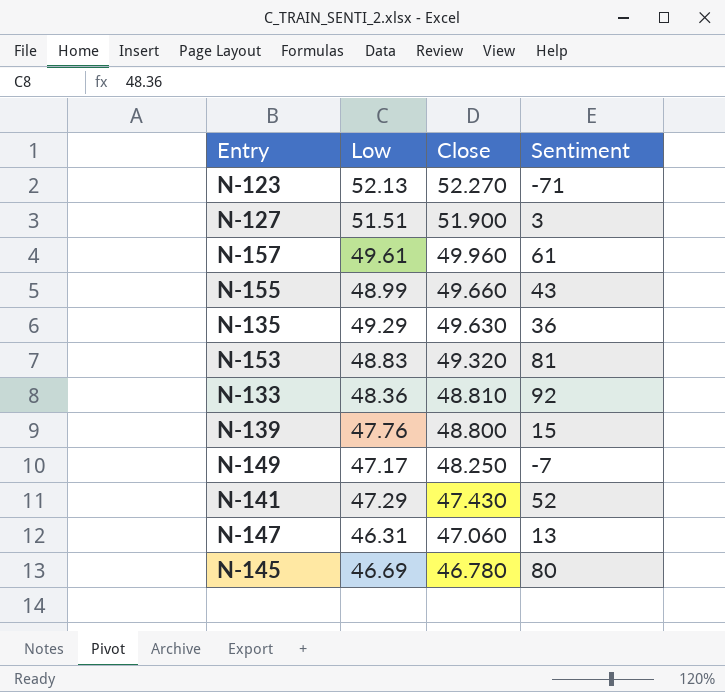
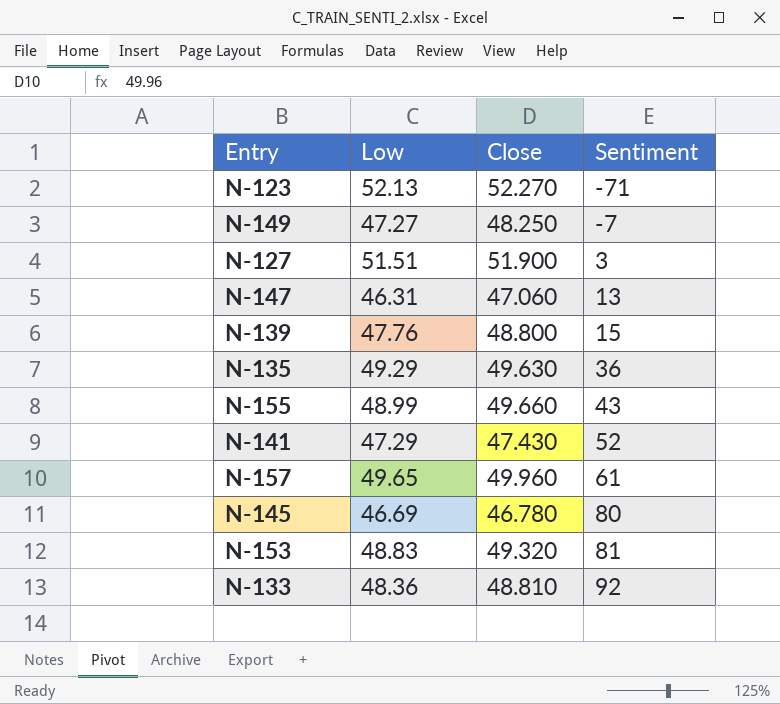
row order: Close descending -> Sentiment ascending
N-149 | Low: 47.17 -> 47.27
N-157 | Low: 49.61 -> 49.65

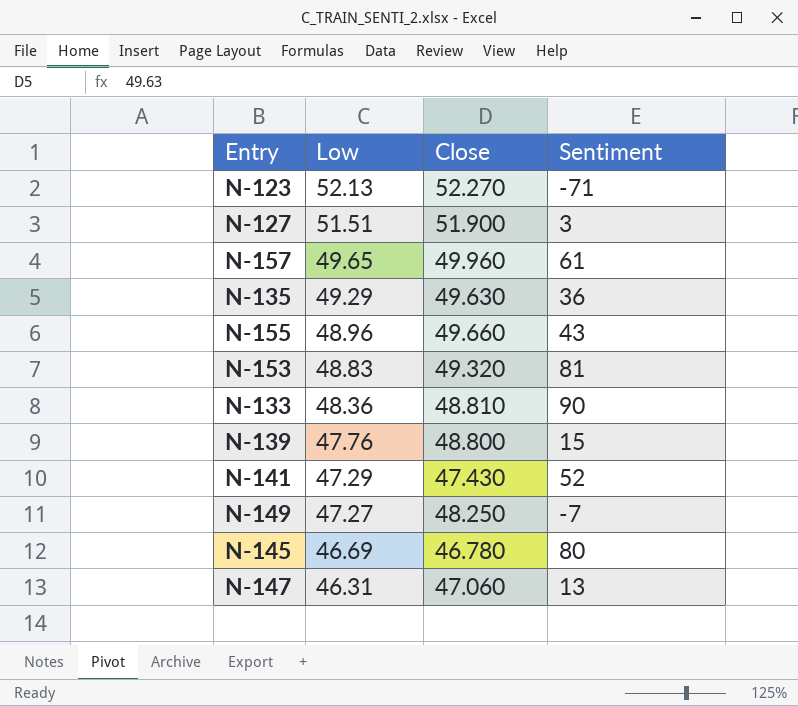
row order: Sentiment ascending -> Low descending
N-155 | Low: 48.99 -> 48.96
N-133 | Sentiment: 92 -> 90

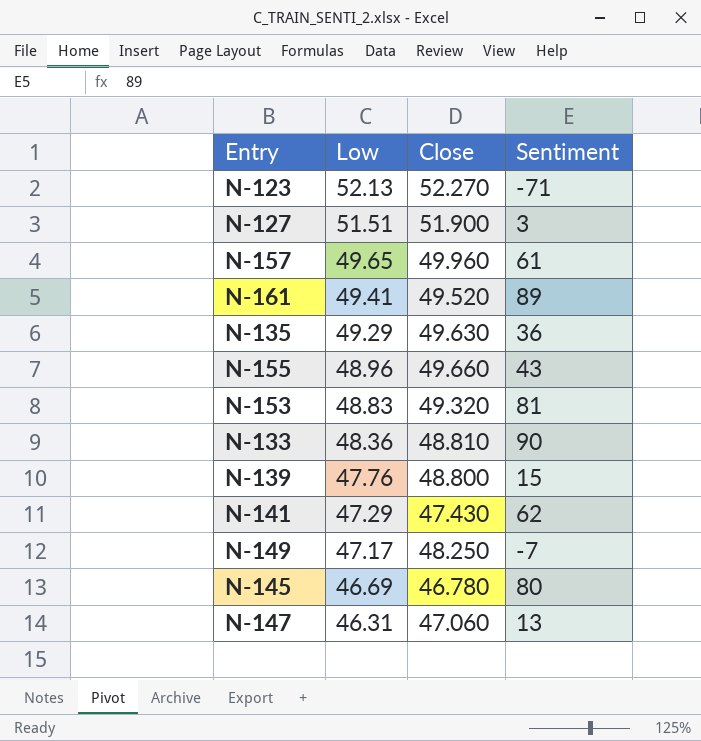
row N-161: none -> 49.41 | 49.520 | 89
N-141 | Sentiment: 52 -> 62
N-149 | Low: 47.27 -> 47.17

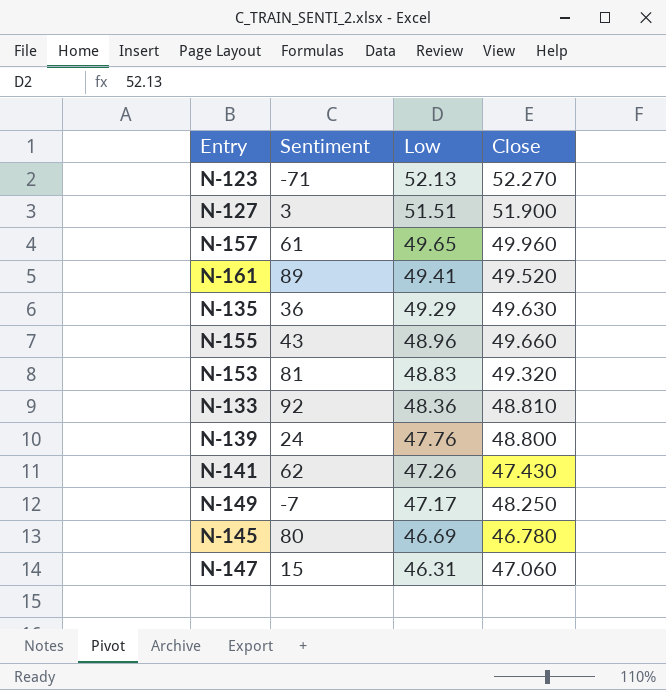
column Sentiment | position: 4 -> 2
N-133 | Sentiment: 90 -> 92
N-139 | Sentiment: 15 -> 24
N-141 | Low: 47.29 -> 47.26
N-147 | Sentiment: 13 -> 15

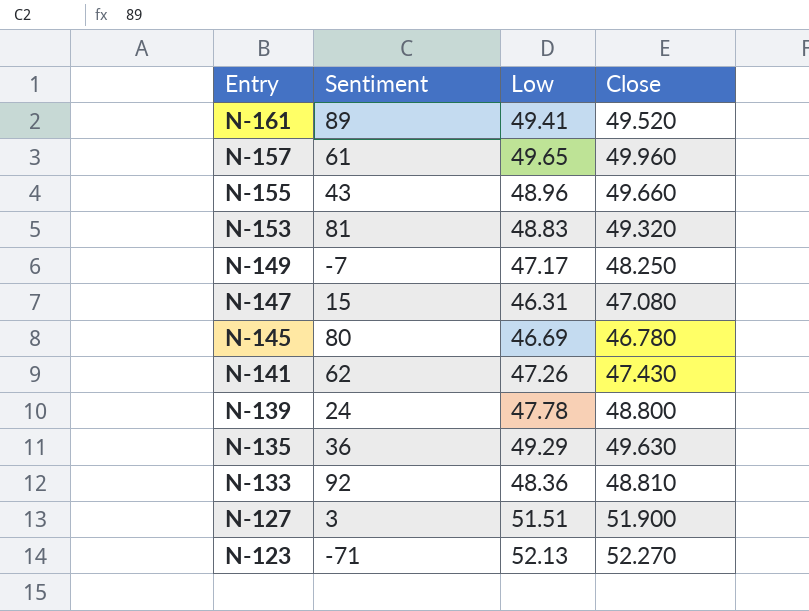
row order: Low descending -> Entry descending
N-147 | Close: 47.060 -> 47.080
N-139 | Low: 47.76 -> 47.78

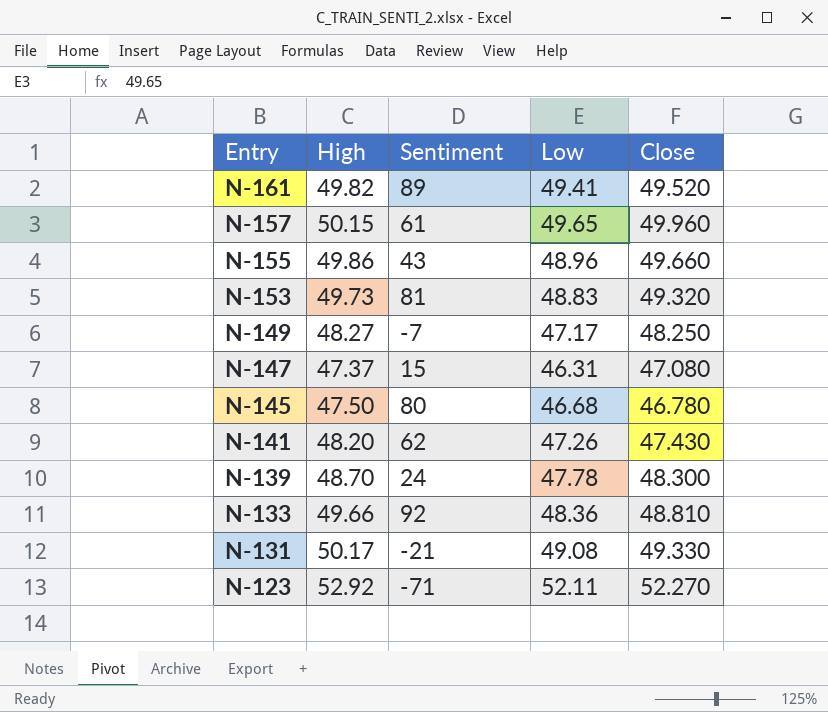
column High | position: none -> 2
row N-135: 36 | 49.29 | 49.630 -> none
row N-127: 3 | 51.51 | 51.900 -> none
N-145 | Low: 46.69 -> 46.68
N-139 | Close: 48.800 -> 48.300
row N-131: none -> 50.17 | -21 | 49.08 | 49.330
N-123 | Low: 52.13 -> 52.11

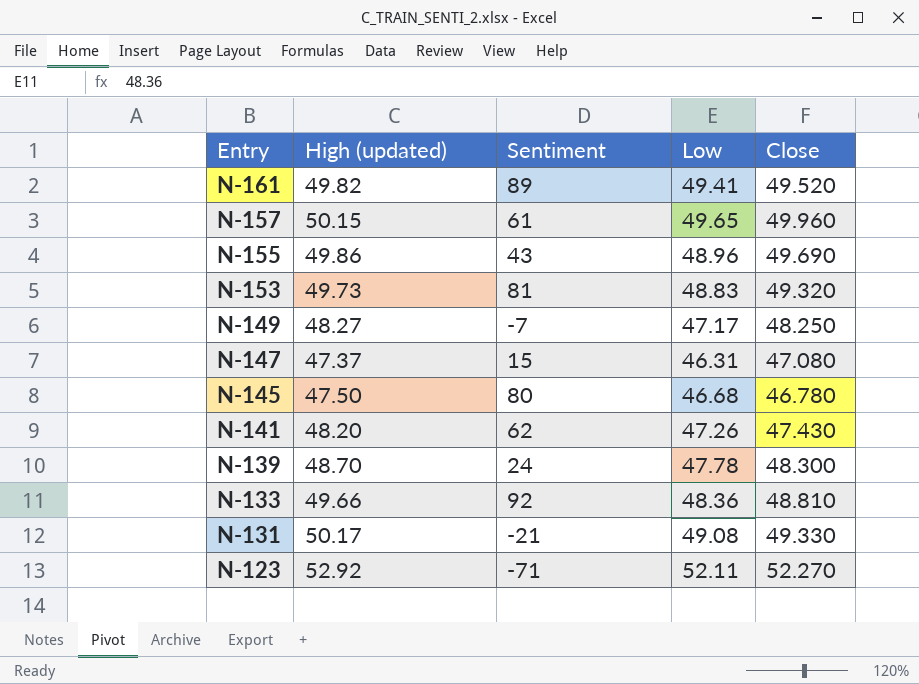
column name: High -> High (updated)
N-155 | Close: 49.660 -> 49.690

